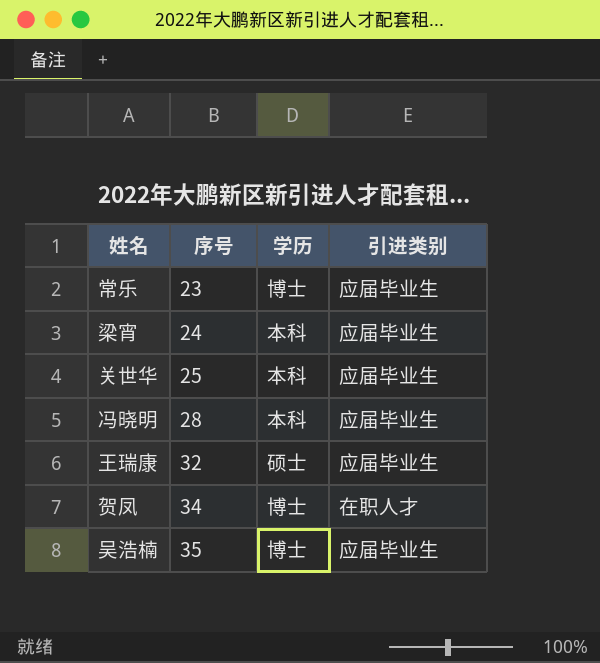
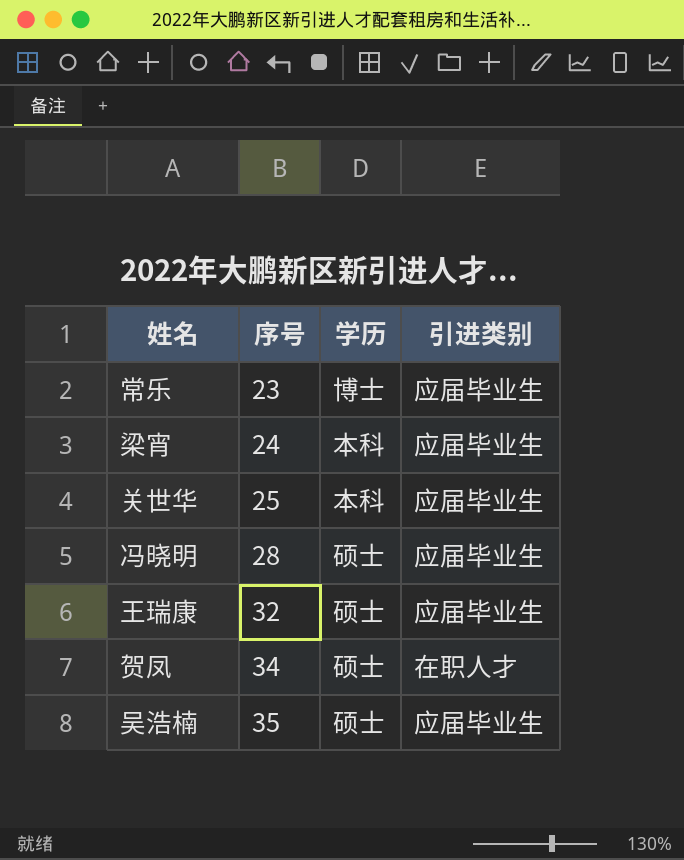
冯晓明 | 学历: 本科 -> 硕士
贺凤 | 学历: 博士 -> 硕士
吴浩楠 | 学历: 博士 -> 硕士

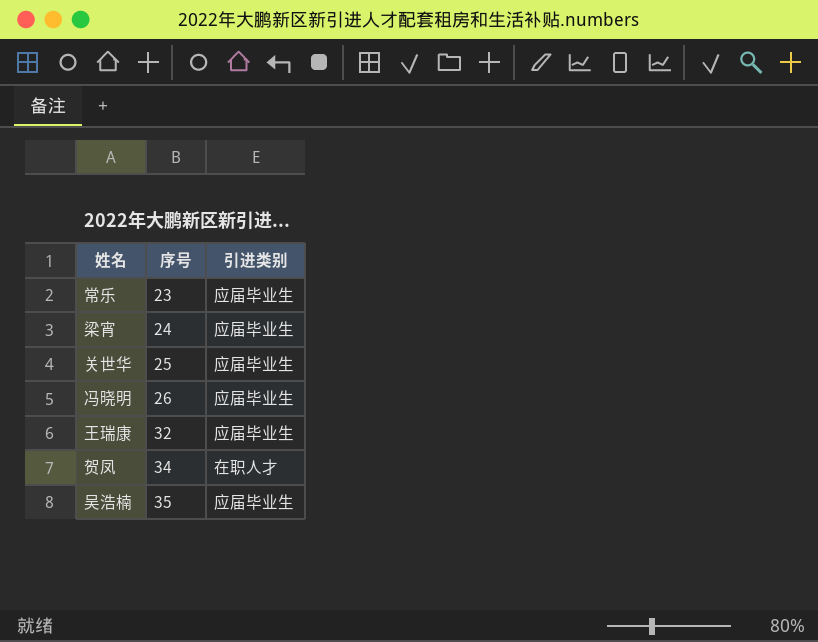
column 学历 | position: 3 -> none
冯晓明 | 序号: 28 -> 26

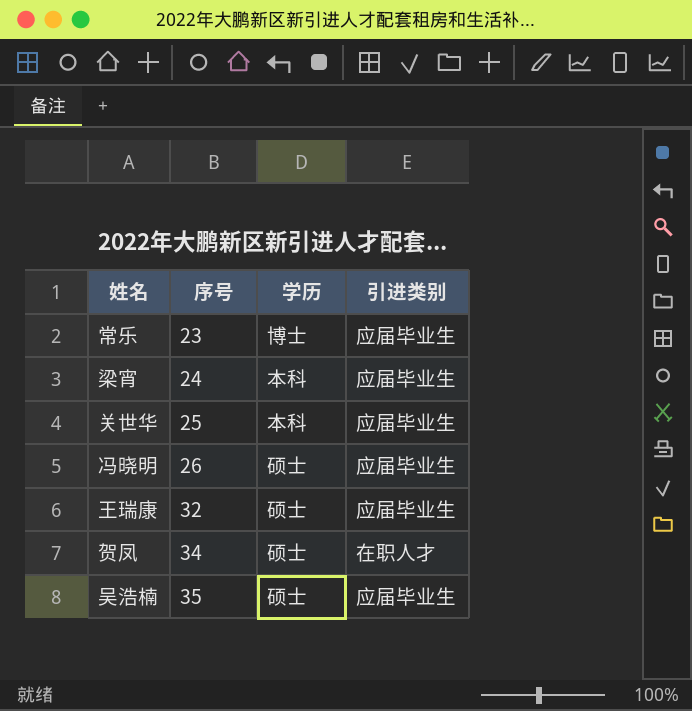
column 学历 | position: none -> 3

